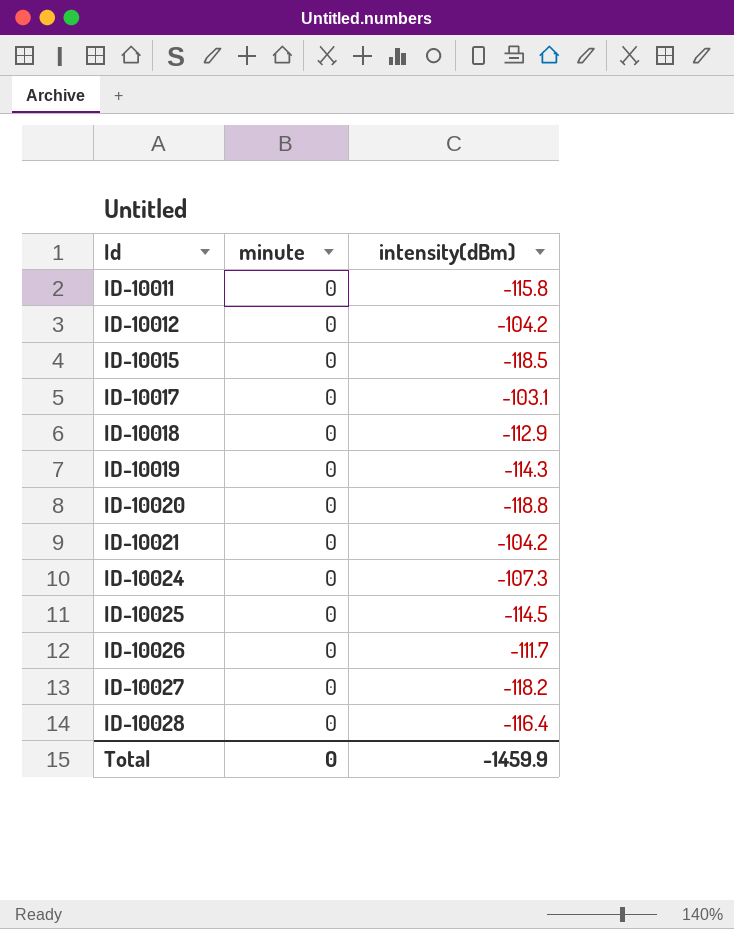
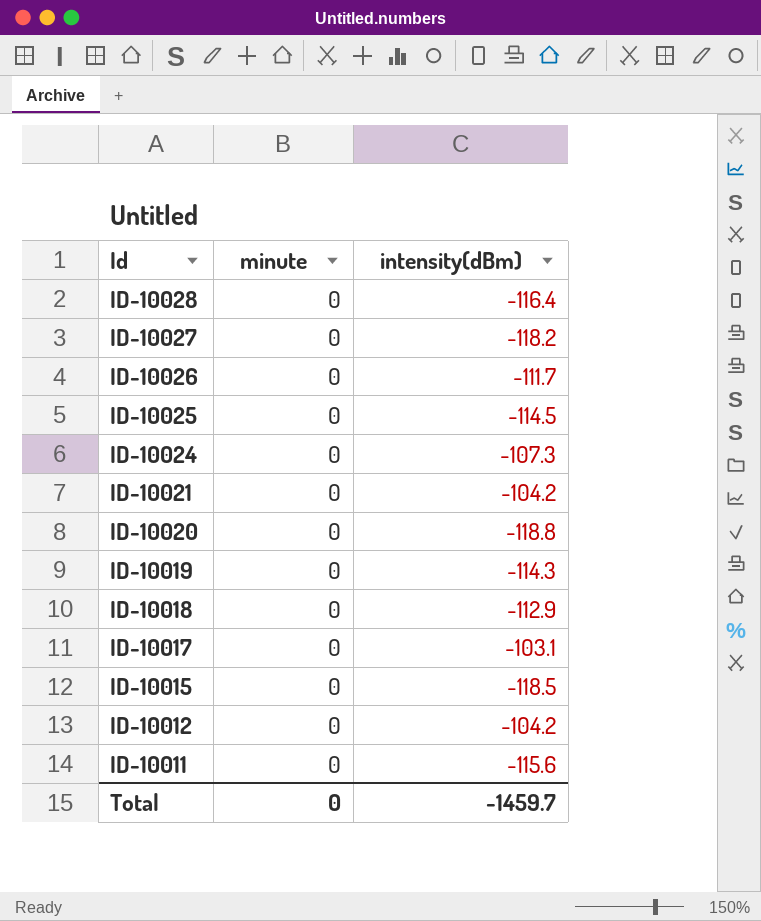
row order: Id ascending -> Id descending
ID-10011 | intensity(dBm): -115.8 -> -115.6
Total | intensity(dBm): -1459.9 -> -1459.7

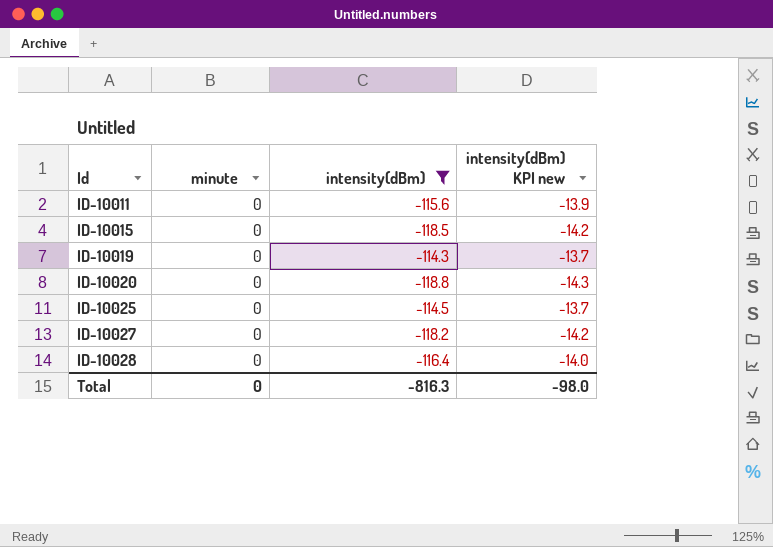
filter: none -> intensity(dBm) <= -114.3
row order: Id descending -> Id ascending
column intensity(dBm) KPI new | formula: none -> [intensity(dBm)] * 0.12
Total | intensity(dBm): -1459.7 -> -816.3

